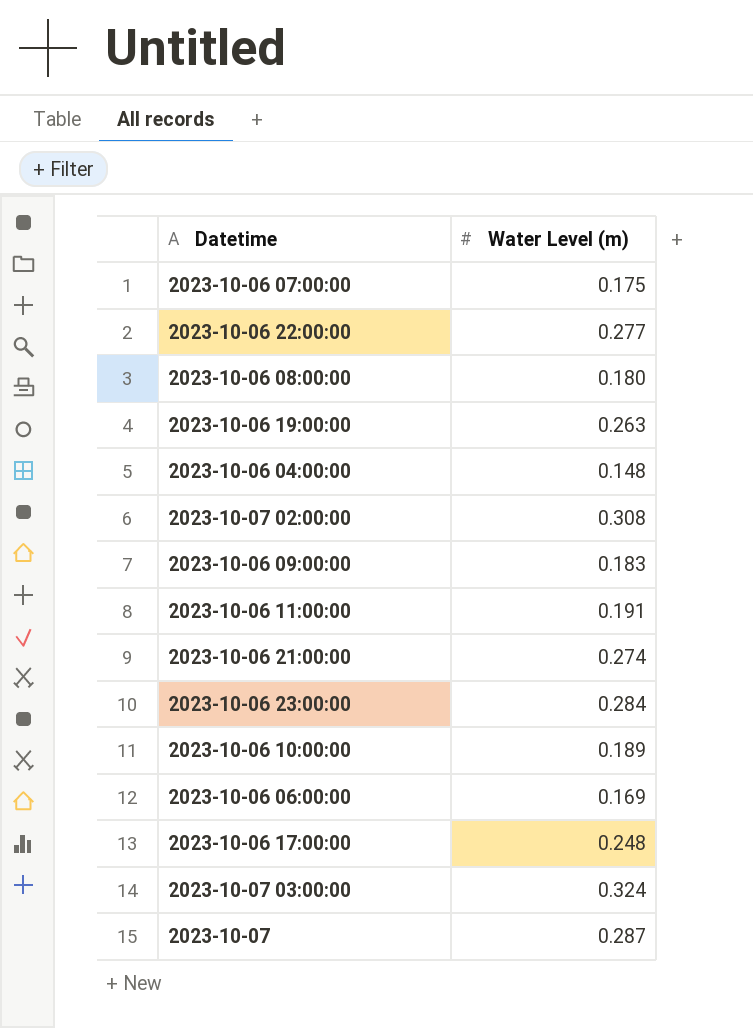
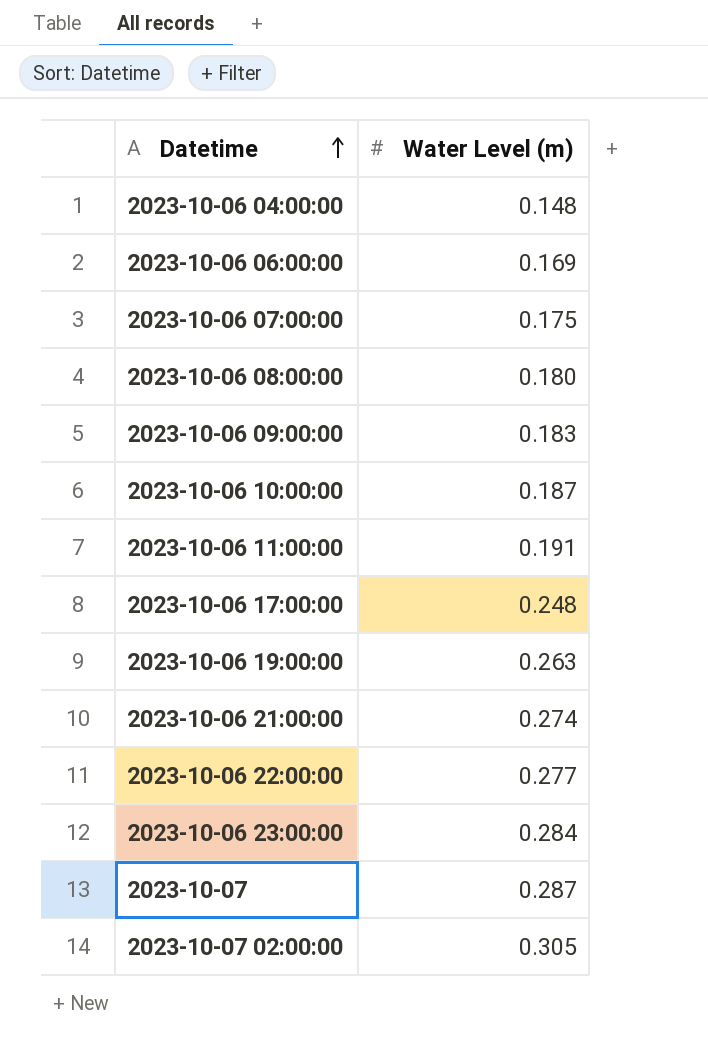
row order: none -> Datetime ascending
row 2023-10-07 03:00:00: 0.324 -> none
2023-10-06 10:00:00 | Water Level (m): 0.189 -> 0.187
2023-10-07 02:00:00 | Water Level (m): 0.308 -> 0.305

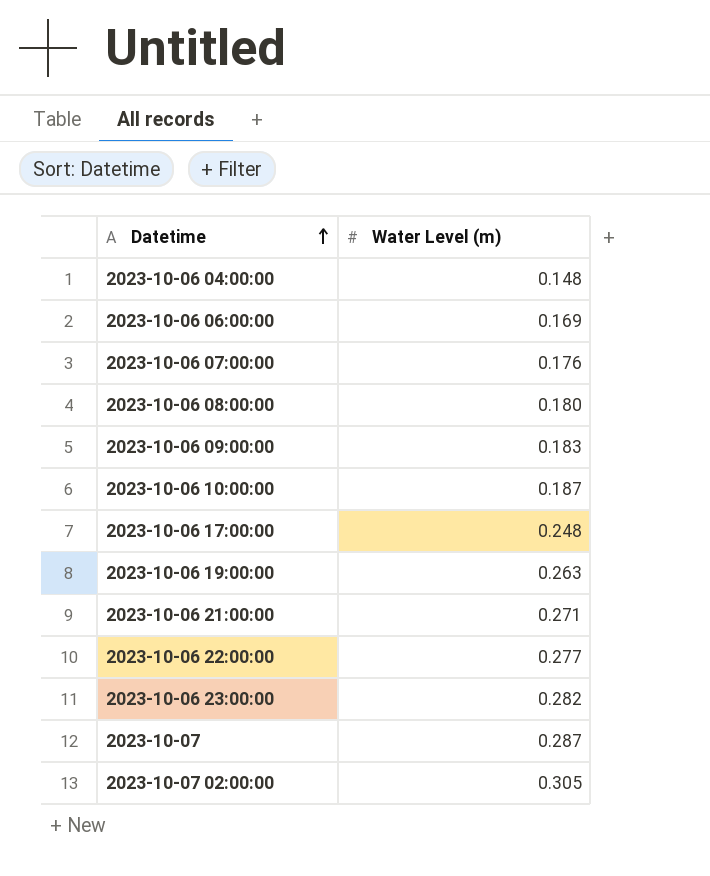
row 2023-10-06 11:00:00: 0.191 -> none
2023-10-06 07:00:00 | Water Level (m): 0.175 -> 0.176
2023-10-06 21:00:00 | Water Level (m): 0.274 -> 0.271
2023-10-06 23:00:00 | Water Level (m): 0.284 -> 0.282

